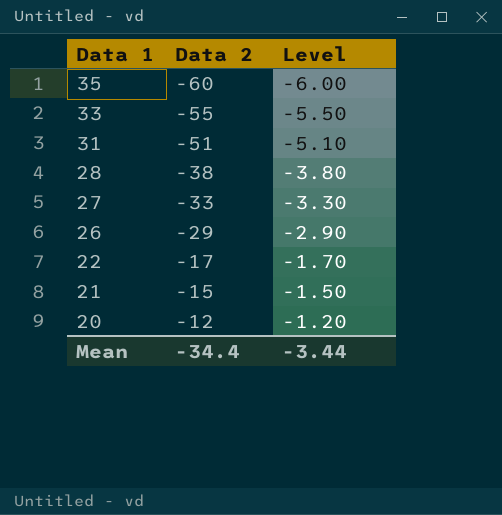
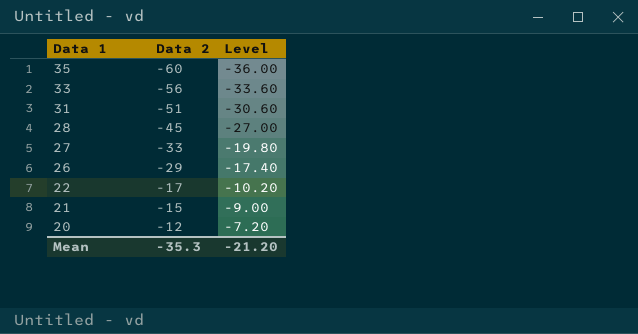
column Level | formula: [Data 2] * 0.1 -> [Data 2] * 0.6
33 | Data 2: -55 -> -56
28 | Data 2: -38 -> -45
Mean | Data 2: -34.4 -> -35.3
Mean | Level: -3.44 -> -21.20

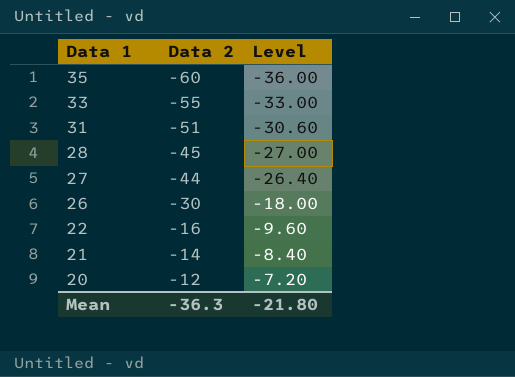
33 | Data 2: -56 -> -55
33 | Level: -33.60 -> -33.00
27 | Data 2: -33 -> -44
27 | Level: -19.80 -> -26.40
26 | Data 2: -29 -> -30
26 | Level: -17.40 -> -18.00
22 | Data 2: -17 -> -16
22 | Level: -10.20 -> -9.60
21 | Data 2: -15 -> -14
21 | Level: -9.00 -> -8.40
Mean | Data 2: -35.3 -> -36.3
Mean | Level: -21.20 -> -21.80

